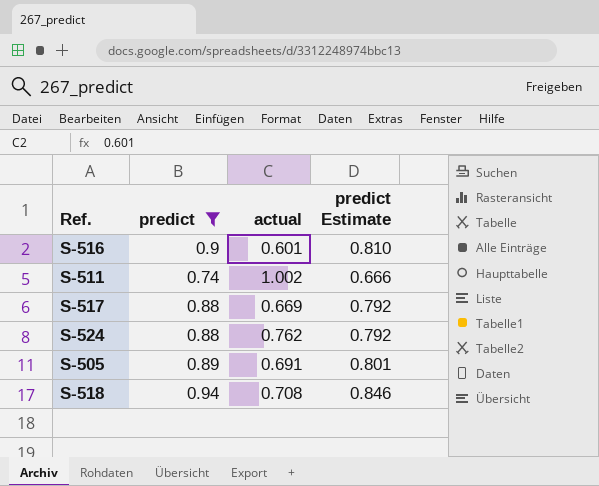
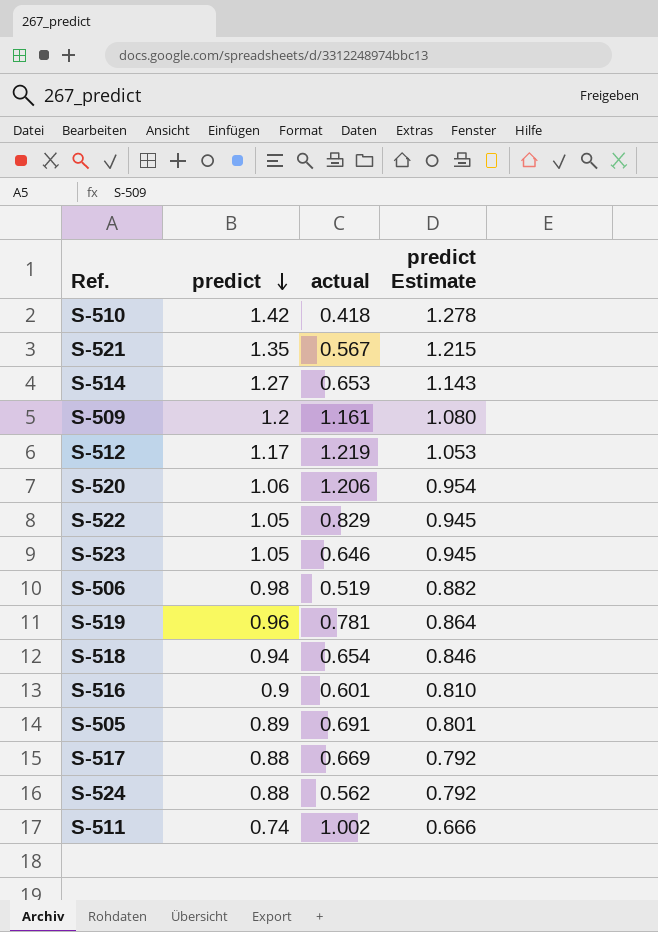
filter: predict <= 0.94 -> none
row order: none -> predict descending
S-518 | actual: 0.708 -> 0.654
S-524 | actual: 0.762 -> 0.562

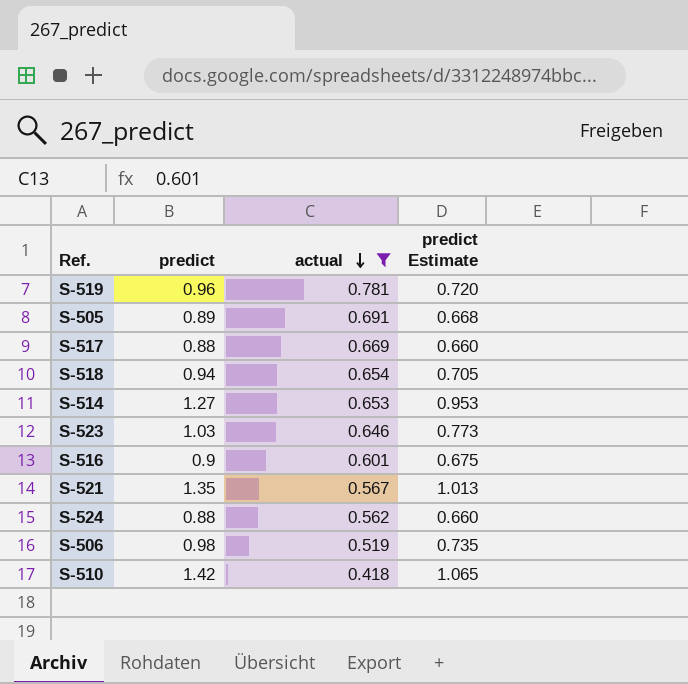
filter: none -> actual <= 0.781
row order: predict descending -> actual descending
column predict Estimate | formula: [predict] * 0.9 -> [predict] * 0.75
S-523 | predict: 1.05 -> 1.03

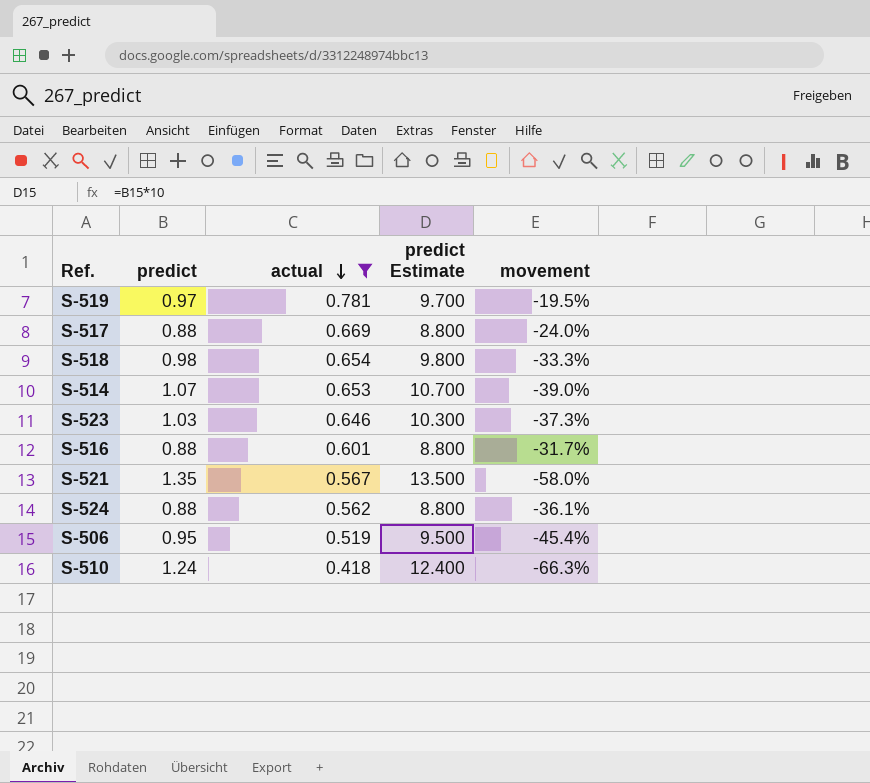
column predict Estimate | formula: [predict] * 0.75 -> [predict] * 10
column movement | formula: none -> ([actual] - [predict]) / [predict]
row S-505: 0.89 | 0.691 | 0.668 -> none
S-519 | predict: 0.96 -> 0.97
S-518 | predict: 0.94 -> 0.98
S-514 | predict: 1.27 -> 1.07
S-516 | predict: 0.9 -> 0.88
S-506 | predict: 0.98 -> 0.95
S-510 | predict: 1.42 -> 1.24

